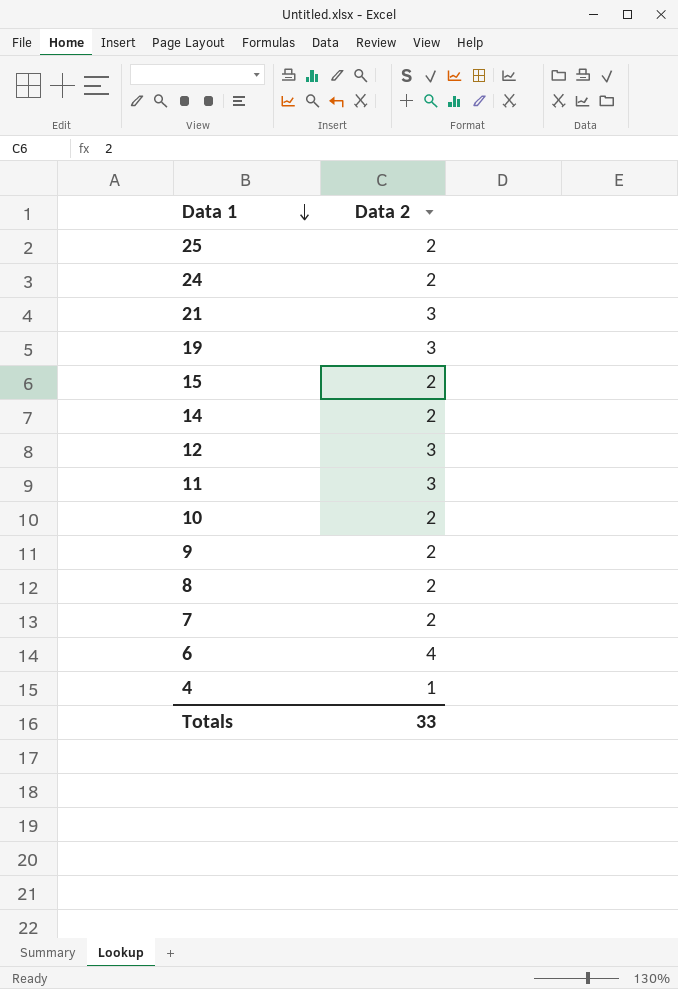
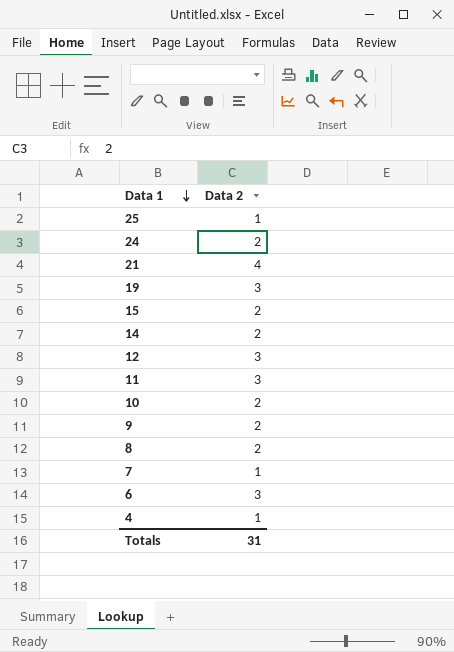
25 | Data 2: 2 -> 1
21 | Data 2: 3 -> 4
7 | Data 2: 2 -> 1
6 | Data 2: 4 -> 3
Totals | Data 2: 33 -> 31

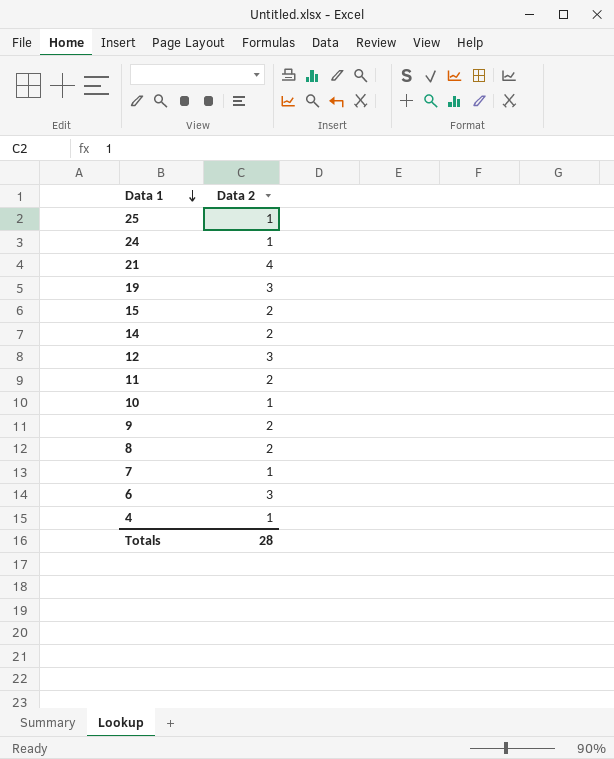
24 | Data 2: 2 -> 1
11 | Data 2: 3 -> 2
10 | Data 2: 2 -> 1
Totals | Data 2: 31 -> 28

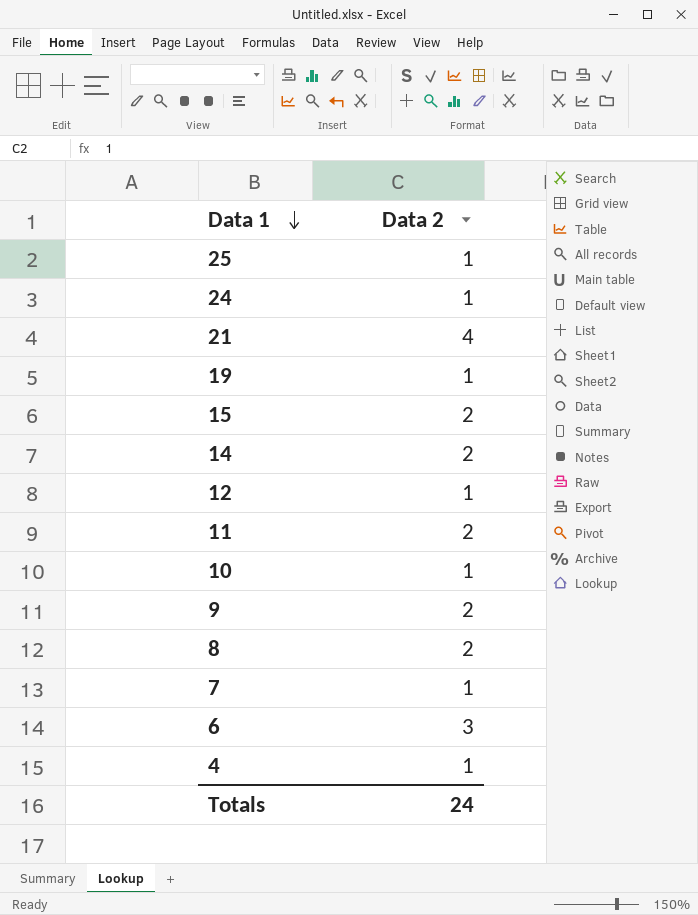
19 | Data 2: 3 -> 1
12 | Data 2: 3 -> 1
Totals | Data 2: 28 -> 24

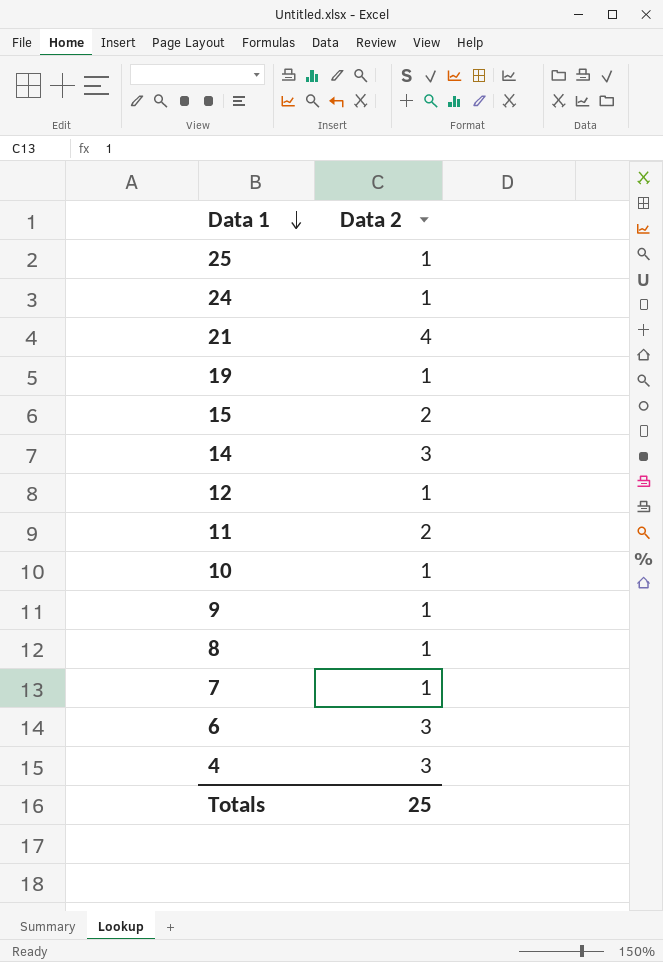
14 | Data 2: 2 -> 3
9 | Data 2: 2 -> 1
8 | Data 2: 2 -> 1
4 | Data 2: 1 -> 3
Totals | Data 2: 24 -> 25

